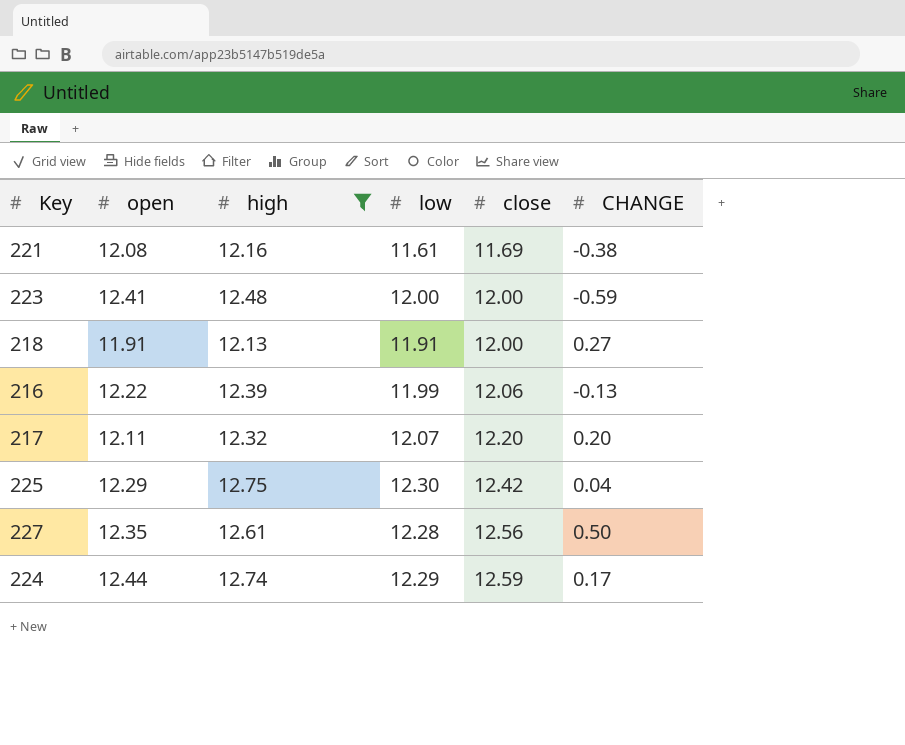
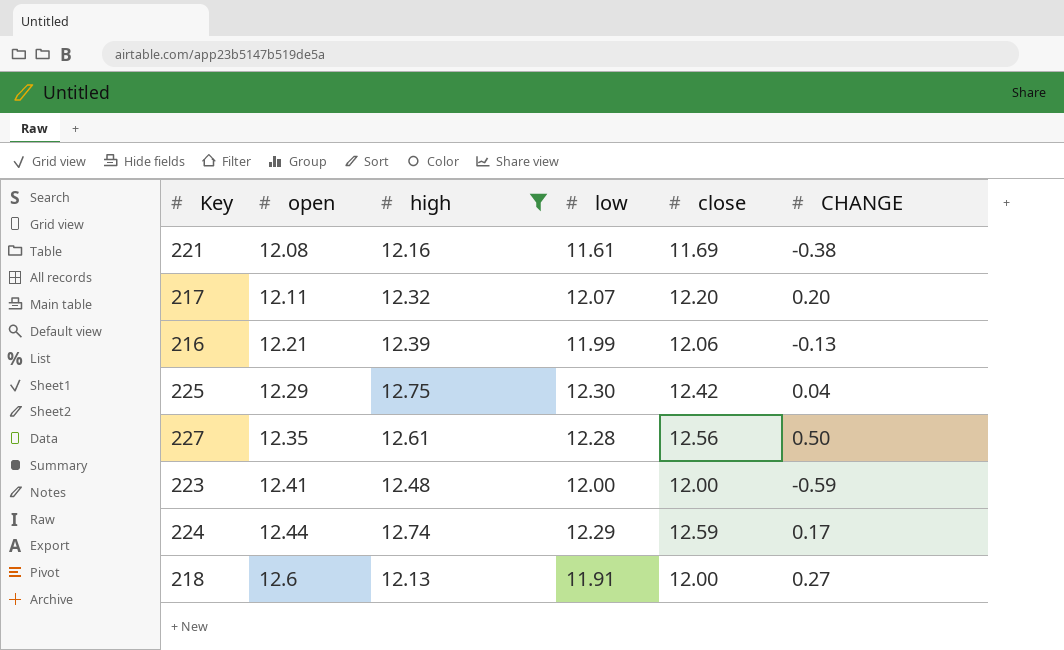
row order: close ascending -> open ascending
216 | open: 12.22 -> 12.21
218 | open: 11.91 -> 12.6

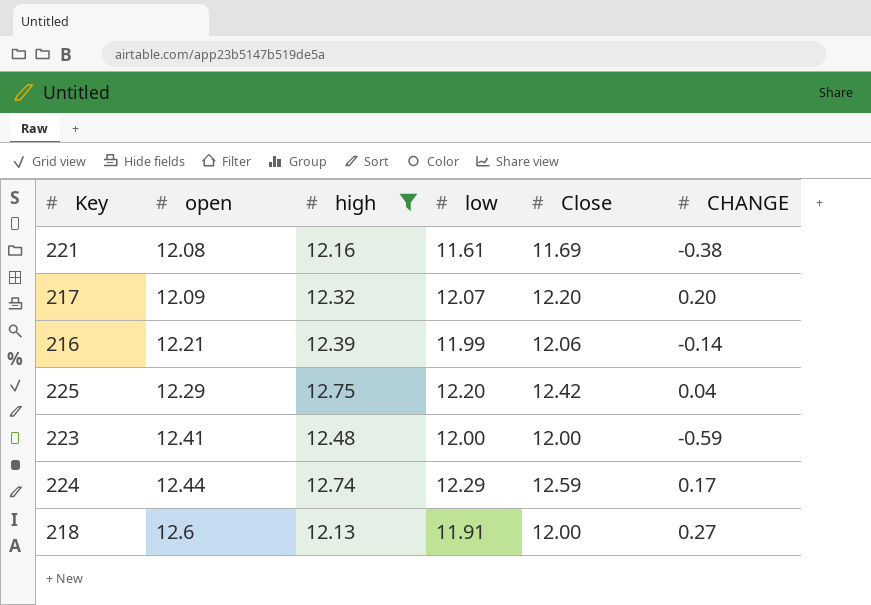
column name: close -> Close
row 227: 12.35 | 12.61 | 12.28 | 12.56 | 0.50 -> none
217 | open: 12.11 -> 12.09
216 | CHANGE: -0.13 -> -0.14
225 | low: 12.30 -> 12.20

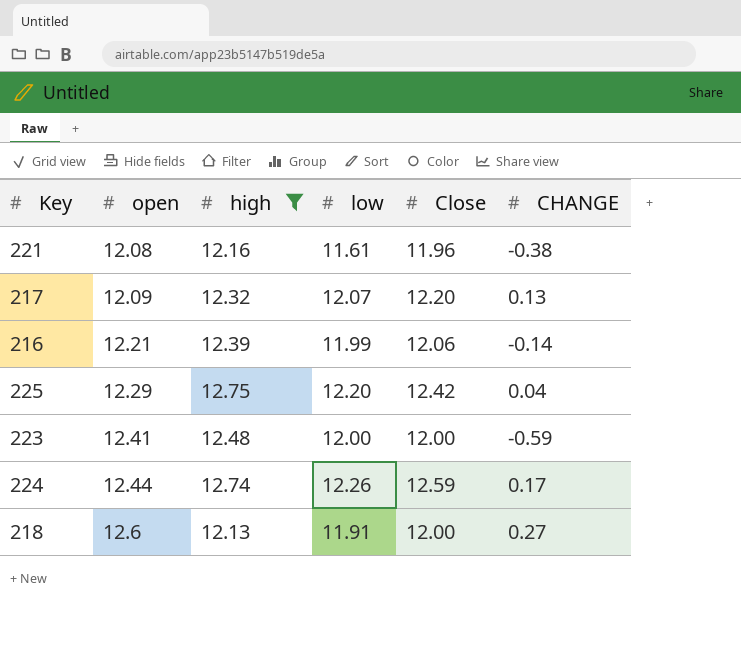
221 | Close: 11.69 -> 11.96
217 | CHANGE: 0.20 -> 0.13
224 | low: 12.29 -> 12.26

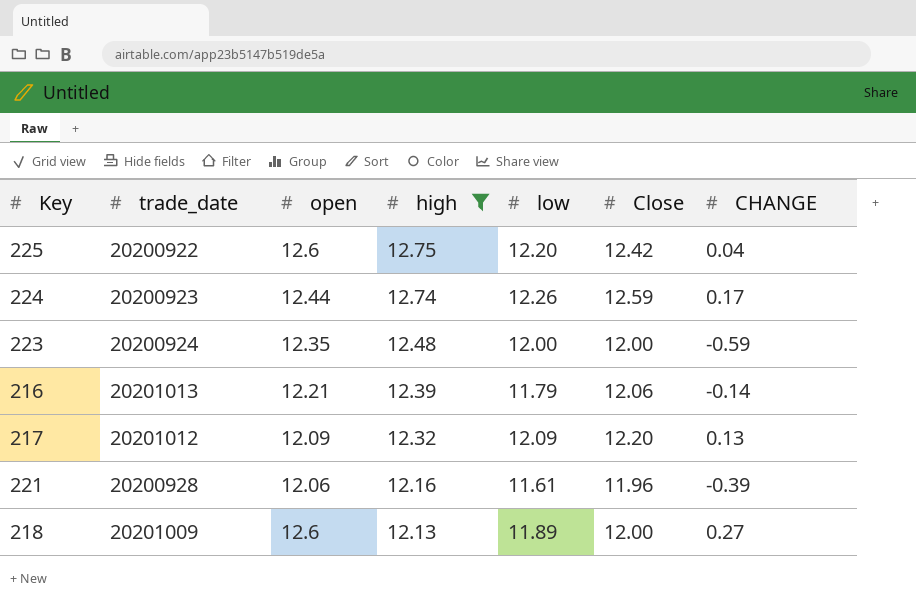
row order: open ascending -> high descending
column trade_date | position: none -> 2
225 | open: 12.29 -> 12.6
223 | open: 12.41 -> 12.35
216 | low: 11.99 -> 11.79
217 | low: 12.07 -> 12.09
221 | open: 12.08 -> 12.06
221 | CHANGE: -0.38 -> -0.39
218 | low: 11.91 -> 11.89

